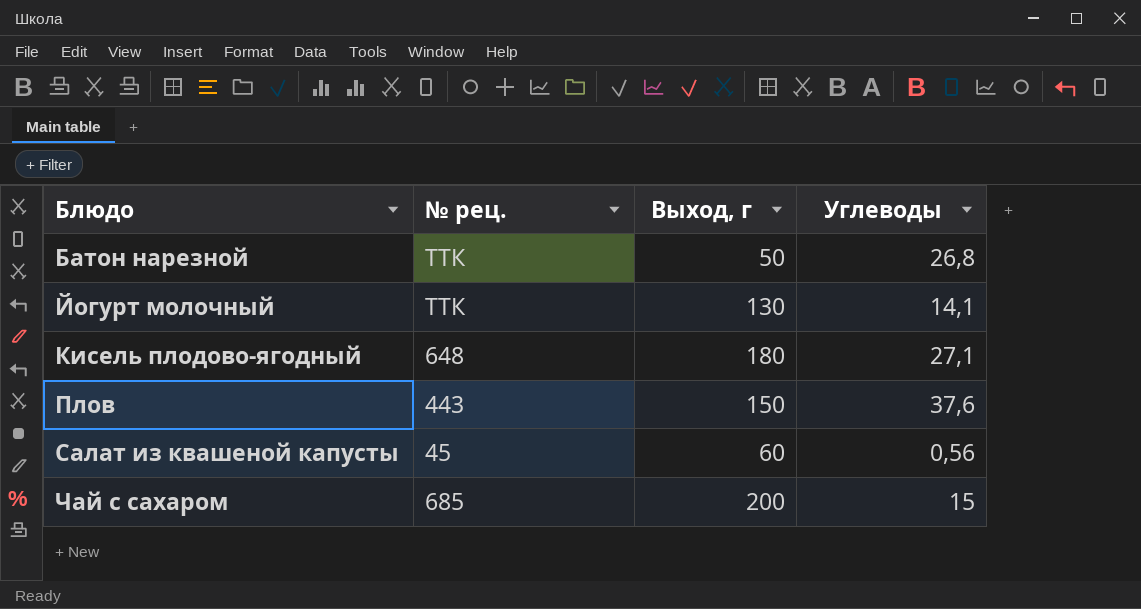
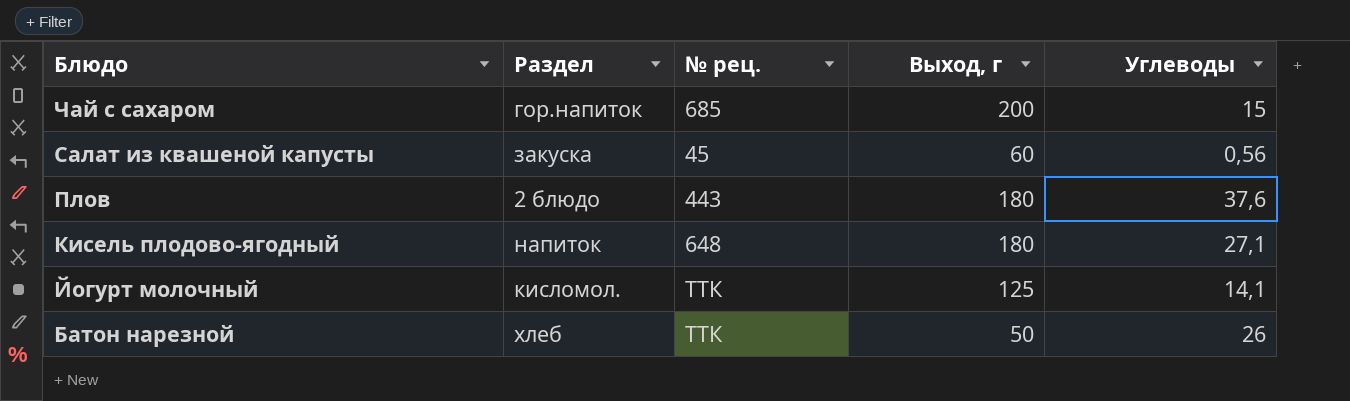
row order: Блюдо ascending -> Блюдо descending
column Раздел | position: none -> 2
Плов | Выход, г: 150 -> 180
Йогурт молочный | Выход, г: 130 -> 125
Батон нарезной | Углеводы: 26,8 -> 26

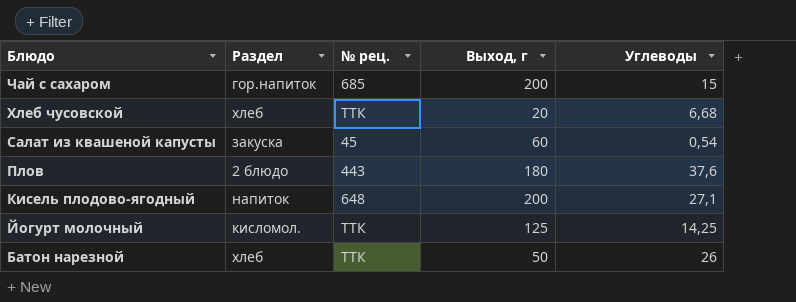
row Хлеб чусовской: none -> хлеб | ТТК | 20 | 6,68
Салат из квашеной капусты | Углеводы: 0,56 -> 0,54
Кисель плодово-ягодный | Выход, г: 180 -> 200
Йогурт молочный | Углеводы: 14,1 -> 14,25

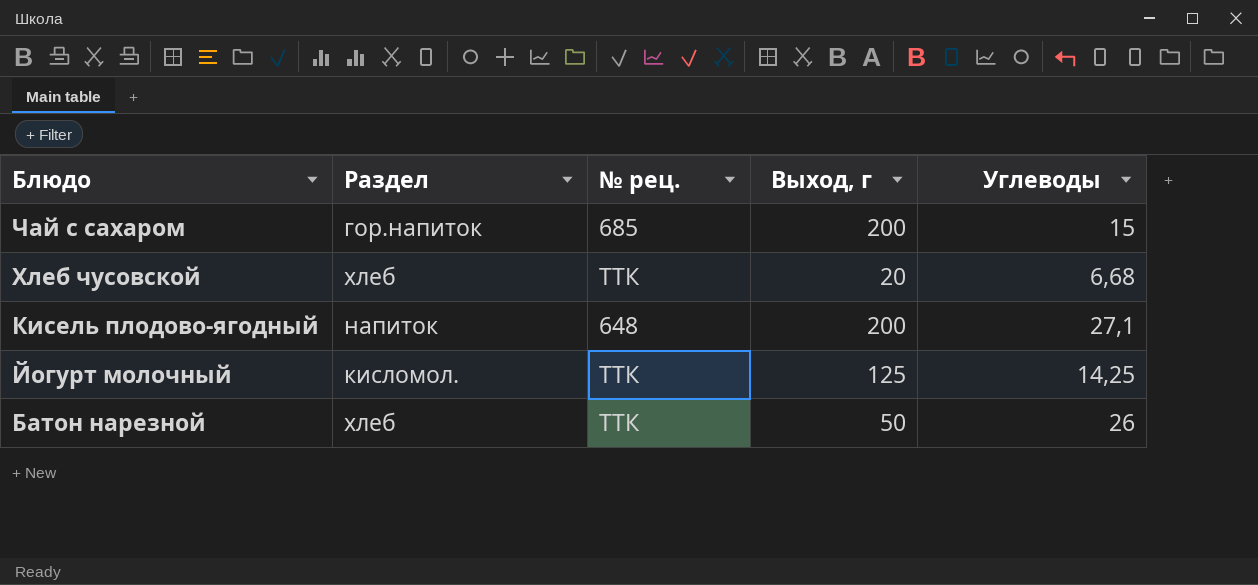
row Салат из квашеной капусты: закуска | 45 | 60 | 0,54 -> none
row Плов: 2 блюдо | 443 | 180 | 37,6 -> none

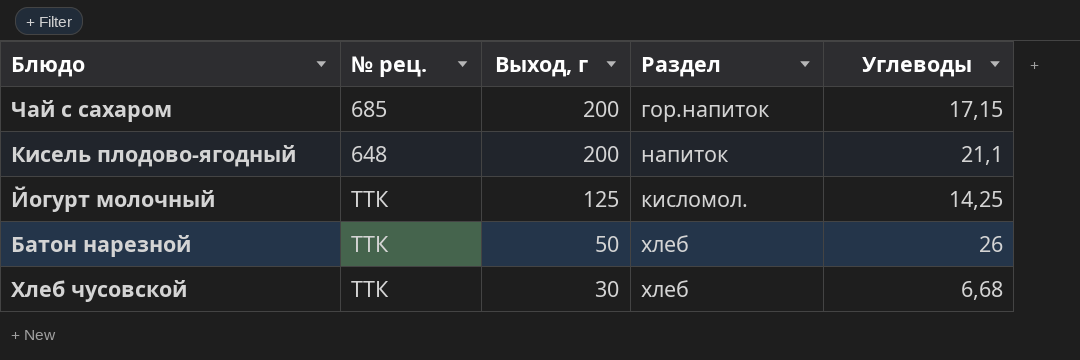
row order: Блюдо descending -> Выход, г descending
column Раздел | position: 2 -> 4
Чай с сахаром | Углеводы: 15 -> 17,15
Кисель плодово-ягодный | Углеводы: 27,1 -> 21,1
Хлеб чусовской | Выход, г: 20 -> 30

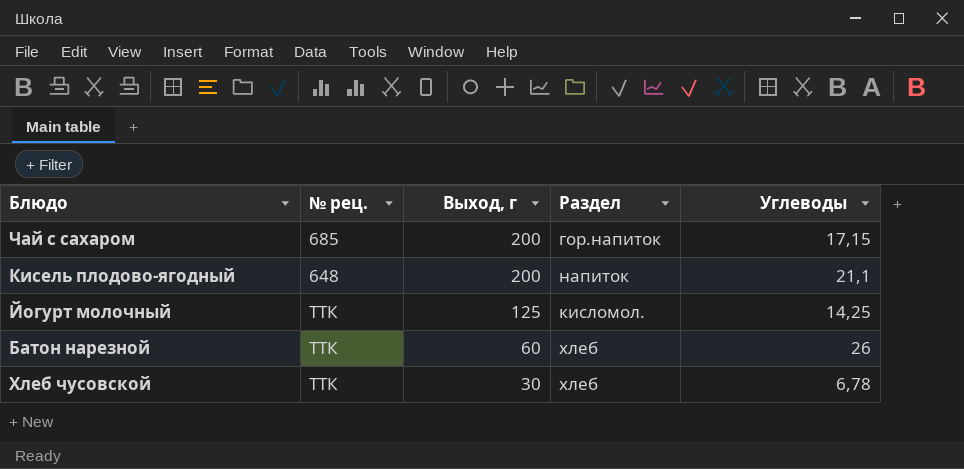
Батон нарезной | Выход, г: 50 -> 60
Хлеб чусовской | Углеводы: 6,68 -> 6,78

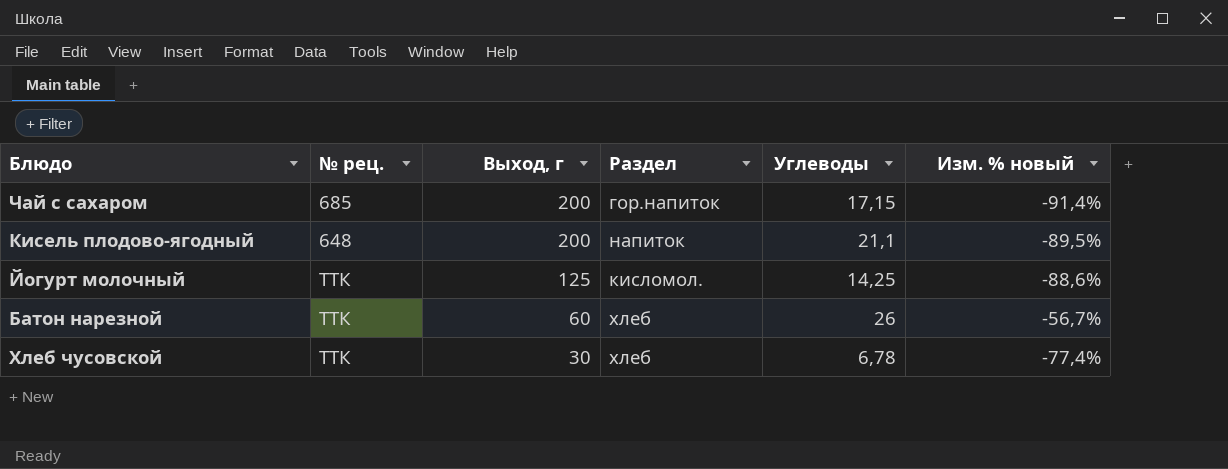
column Изм. % новый | formula: none -> ([Углеводы] - [Выход, г]) / [Выход, г]

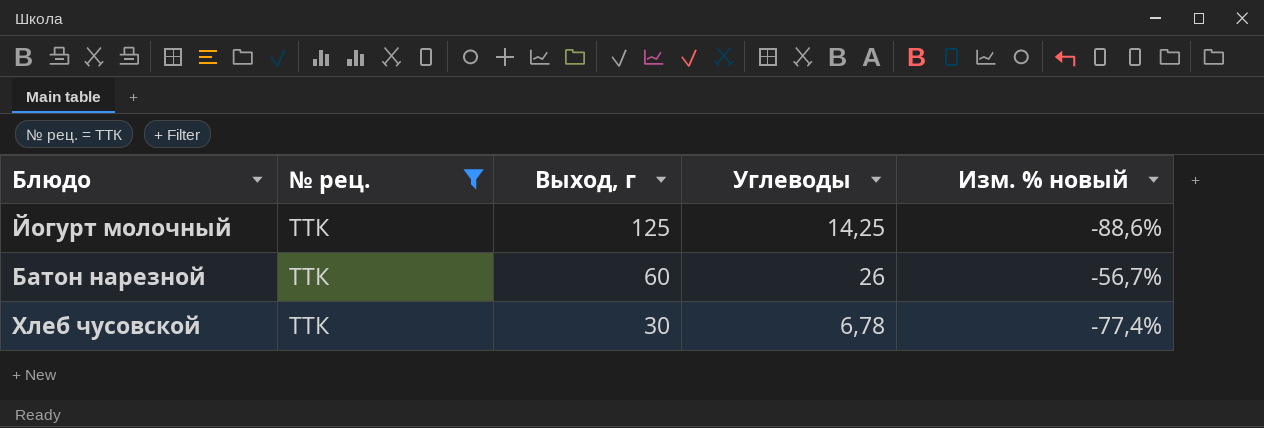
filter: none -> № рец. = ТТК
column Раздел | position: 4 -> none

